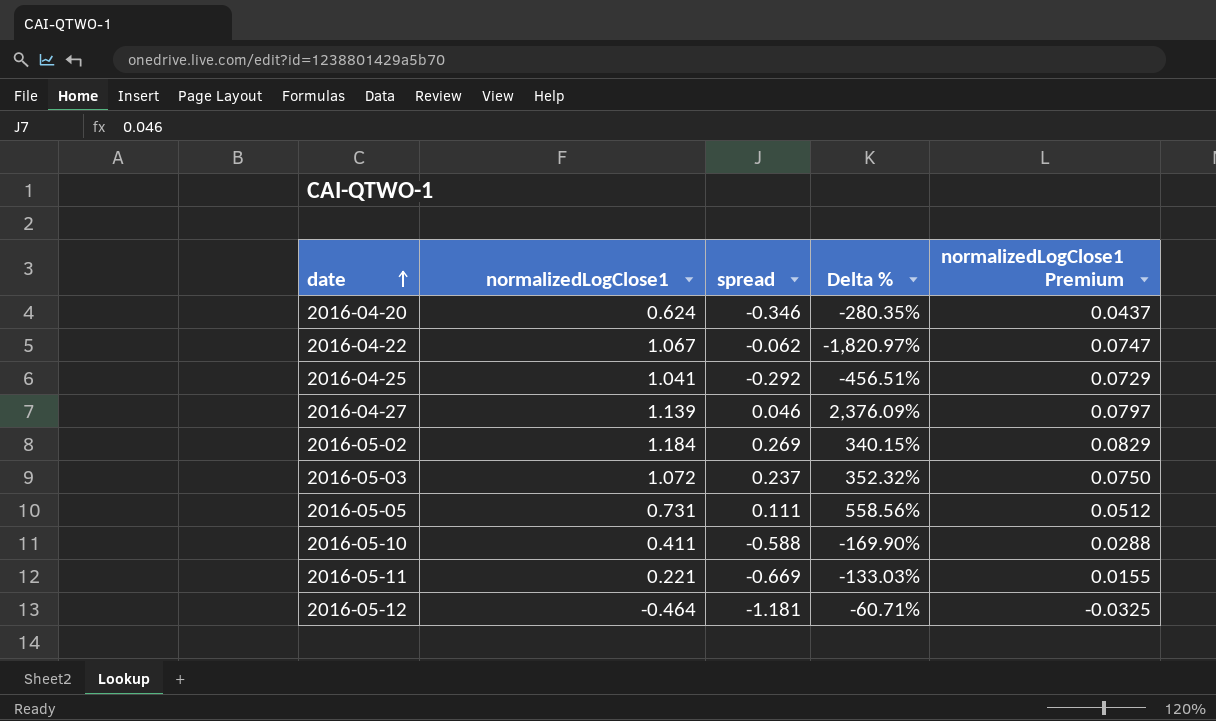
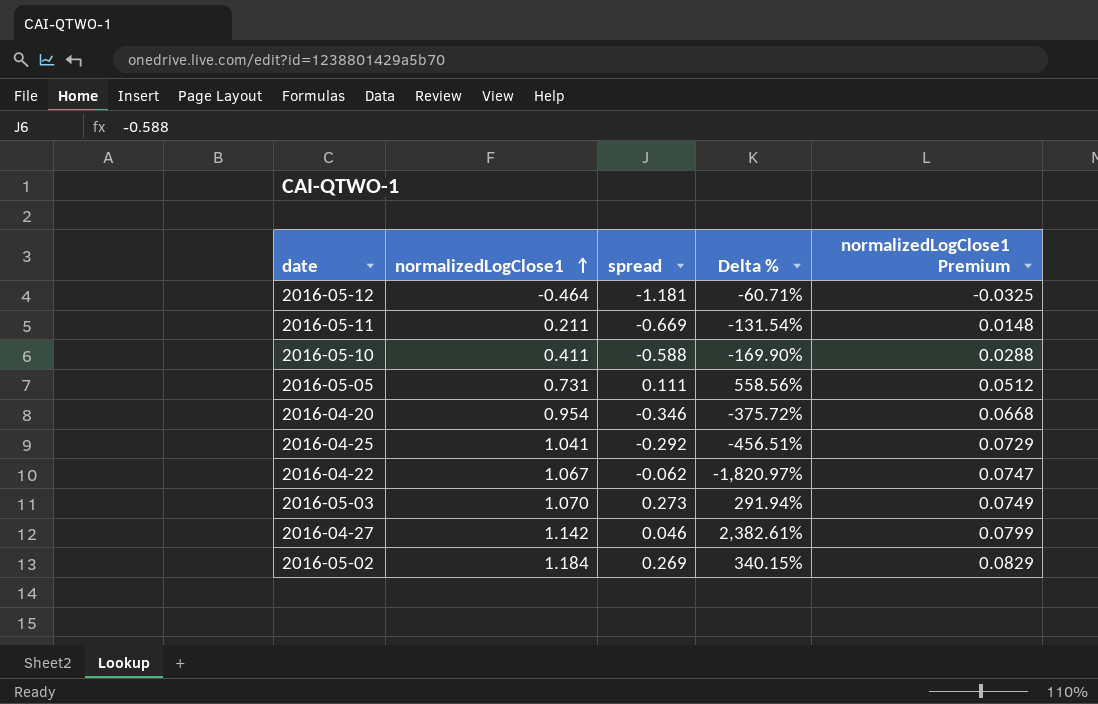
row order: date ascending -> normalizedLogClose1 ascending
2016-05-11 | normalizedLogClose1: 0.221 -> 0.211
2016-05-11 | Delta %: -133.03% -> -131.54%
2016-05-11 | normalizedLogClose1 Premium: 0.0155 -> 0.0148
2016-04-20 | normalizedLogClose1: 0.624 -> 0.954
2016-04-20 | Delta %: -280.35% -> -375.72%
2016-04-20 | normalizedLogClose1 Premium: 0.0437 -> 0.0668
2016-05-03 | normalizedLogClose1: 1.072 -> 1.070
2016-05-03 | spread: 0.237 -> 0.273
2016-05-03 | Delta %: 352.32% -> 291.94%
2016-05-03 | normalizedLogClose1 Premium: 0.0750 -> 0.0749
2016-04-27 | normalizedLogClose1: 1.139 -> 1.142
2016-04-27 | Delta %: 2,376.09% -> 2,382.61%
2016-04-27 | normalizedLogClose1 Premium: 0.0797 -> 0.0799

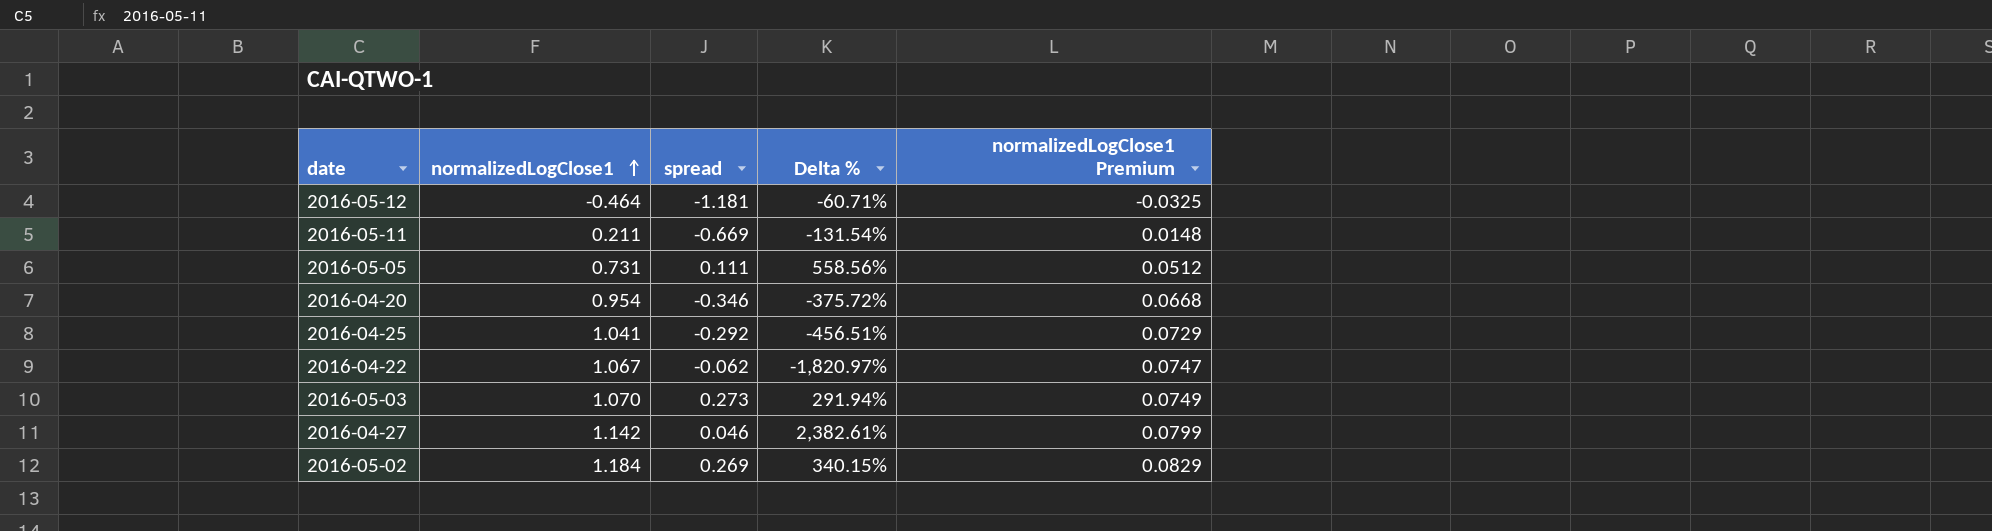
row 2016-05-10: 0.411 | -0.588 | -169.90% | 0.0288 -> none

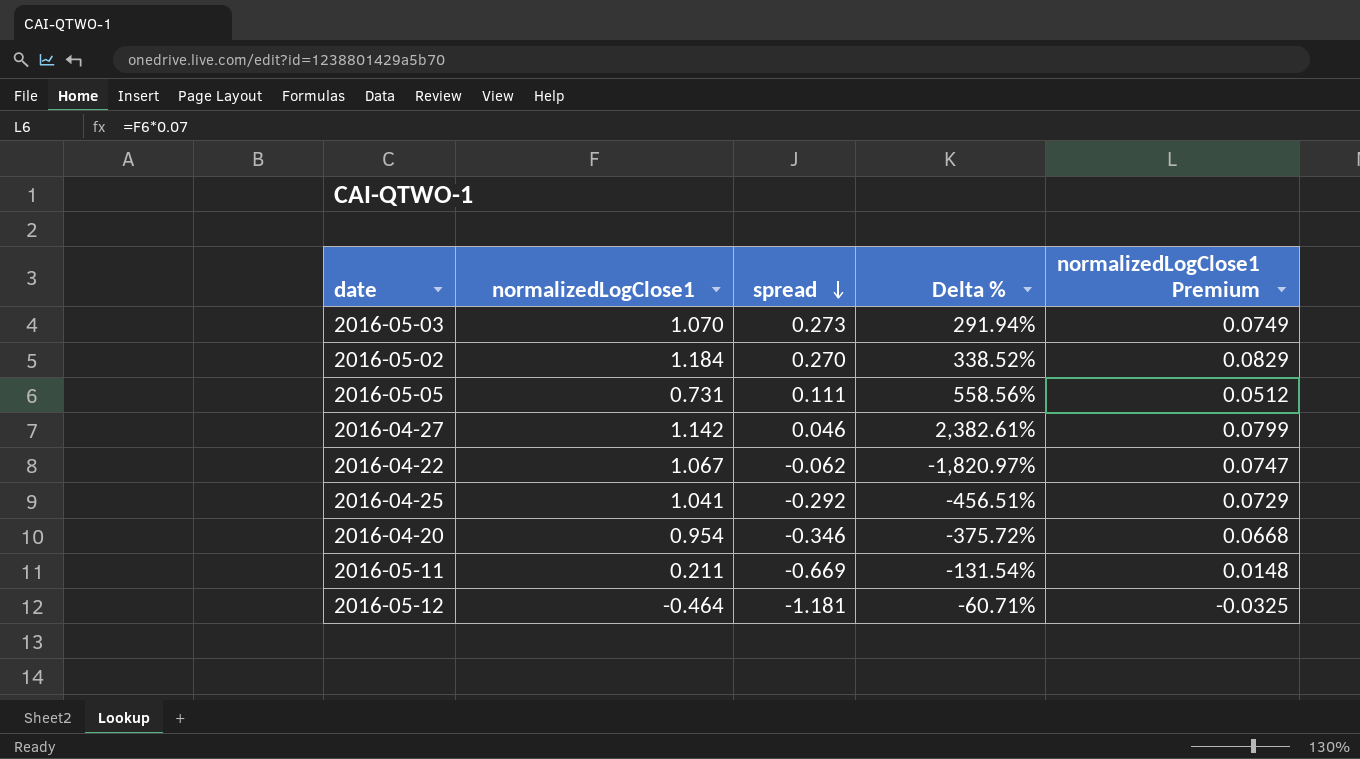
row order: normalizedLogClose1 ascending -> spread descending
2016-05-02 | spread: 0.269 -> 0.270
2016-05-02 | Delta %: 340.15% -> 338.52%

